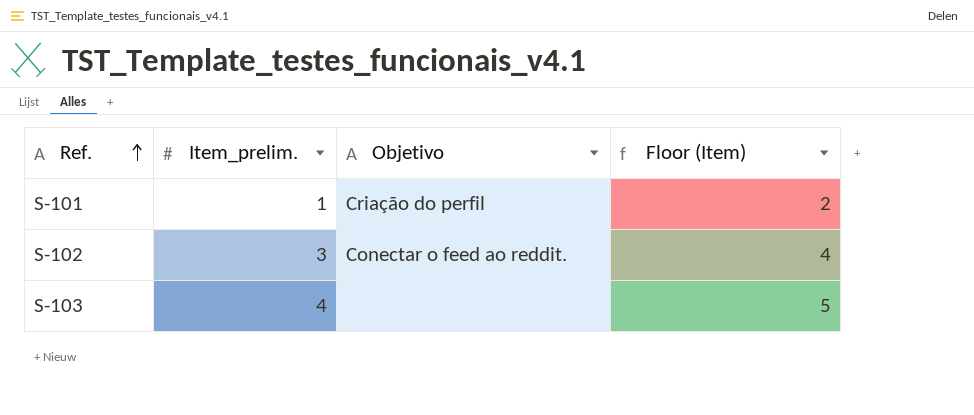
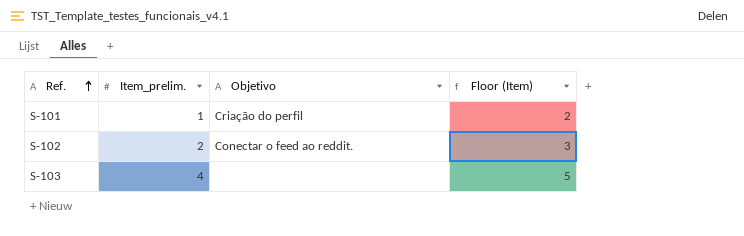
S-102 | Item_prelim.: 3 -> 2
S-102 | Floor (Item): 4 -> 3

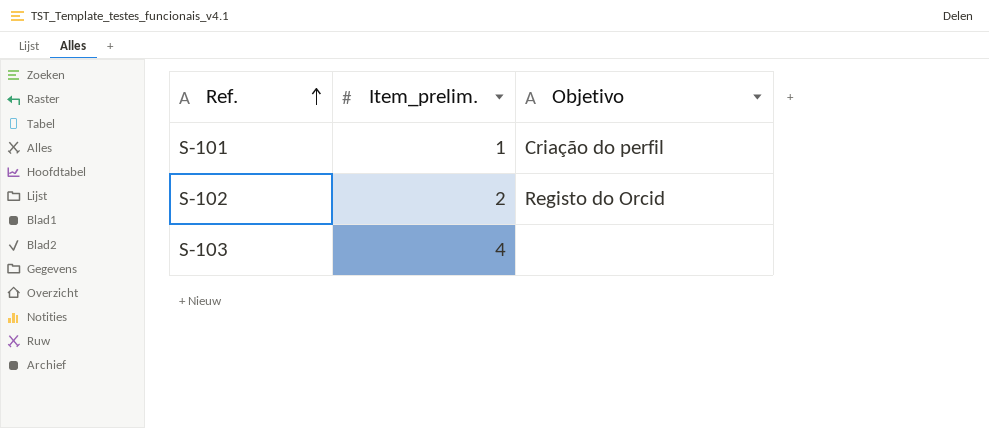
column Floor (Item) | formula: [Item_prelim.] + 1 -> none
S-102 | Objetivo: Conectar o feed ao reddit. -> Registo do Orcid

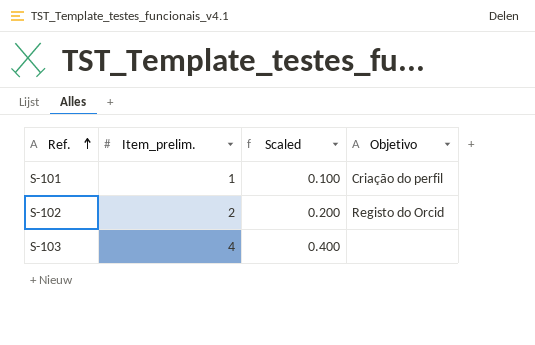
column Scaled | formula: none -> [Item_prelim.] * 0.1

